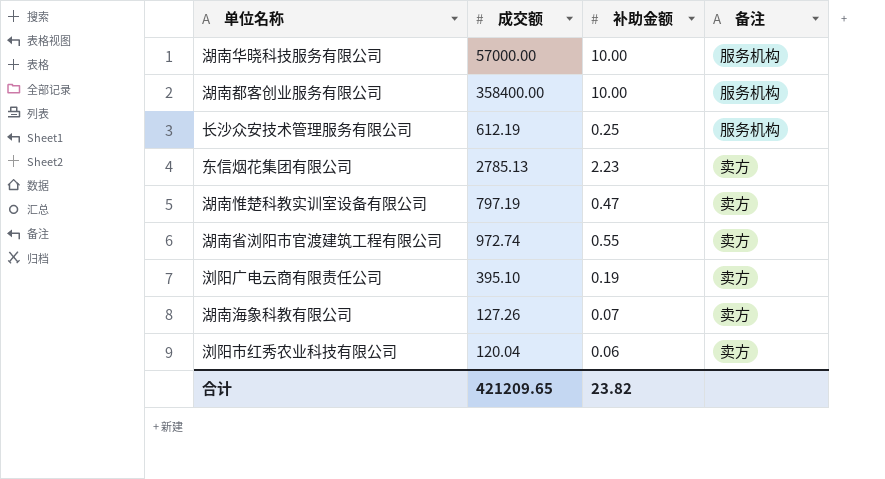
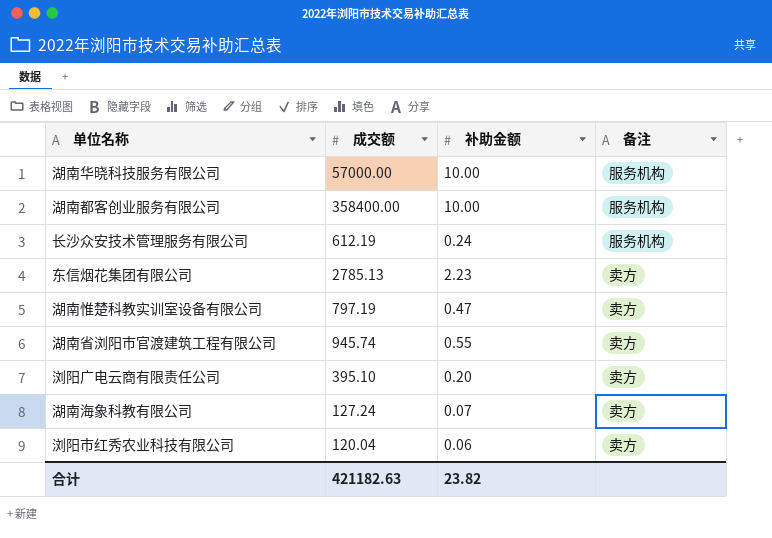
长沙众安技术管理服务有限公司 | 补助金额: 0.25 -> 0.24
湖南省浏阳市官渡建筑工程有限公司 | 成交额: 972.74 -> 945.74
浏阳广电云商有限责任公司 | 补助金额: 0.19 -> 0.20
湖南海象科教有限公司 | 成交额: 127.26 -> 127.24
合计 | 成交额: 421209.65 -> 421182.63

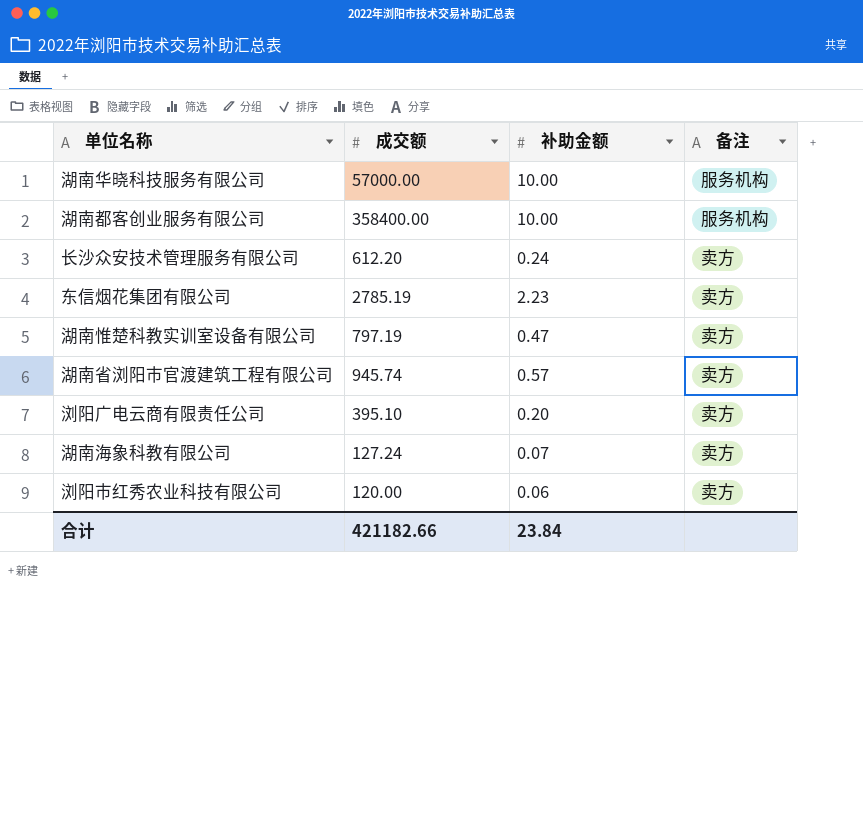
长沙众安技术管理服务有限公司 | 成交额: 612.19 -> 612.20
长沙众安技术管理服务有限公司 | 备注: 服务机构 -> 卖方
东信烟花集团有限公司 | 成交额: 2785.13 -> 2785.19
湖南省浏阳市官渡建筑工程有限公司 | 补助金额: 0.55 -> 0.57
浏阳市红秀农业科技有限公司 | 成交额: 120.04 -> 120.00
合计 | 成交额: 421182.63 -> 421182.66
合计 | 补助金额: 23.82 -> 23.84

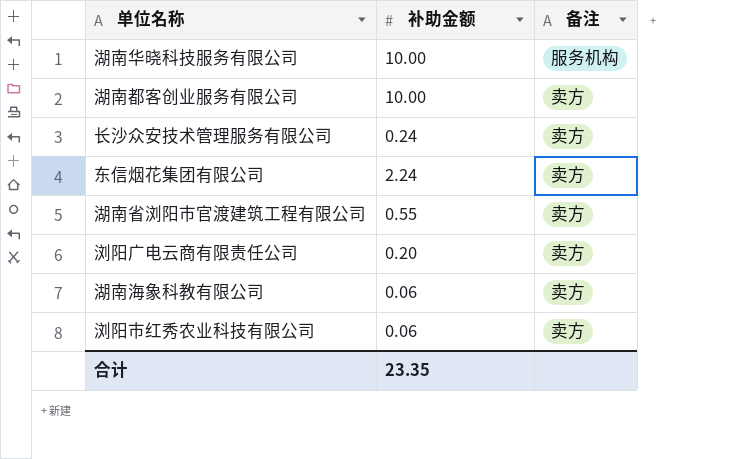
column 成交额 | position: 2 -> none
row 湖南惟楚科教实训室设备有限公司: 797.19 | 0.47 | 卖方 -> none
湖南都客创业服务有限公司 | 备注: 服务机构 -> 卖方
东信烟花集团有限公司 | 补助金额: 2.23 -> 2.24
湖南省浏阳市官渡建筑工程有限公司 | 补助金额: 0.57 -> 0.55
湖南海象科教有限公司 | 补助金额: 0.07 -> 0.06
合计 | 补助金额: 23.84 -> 23.35

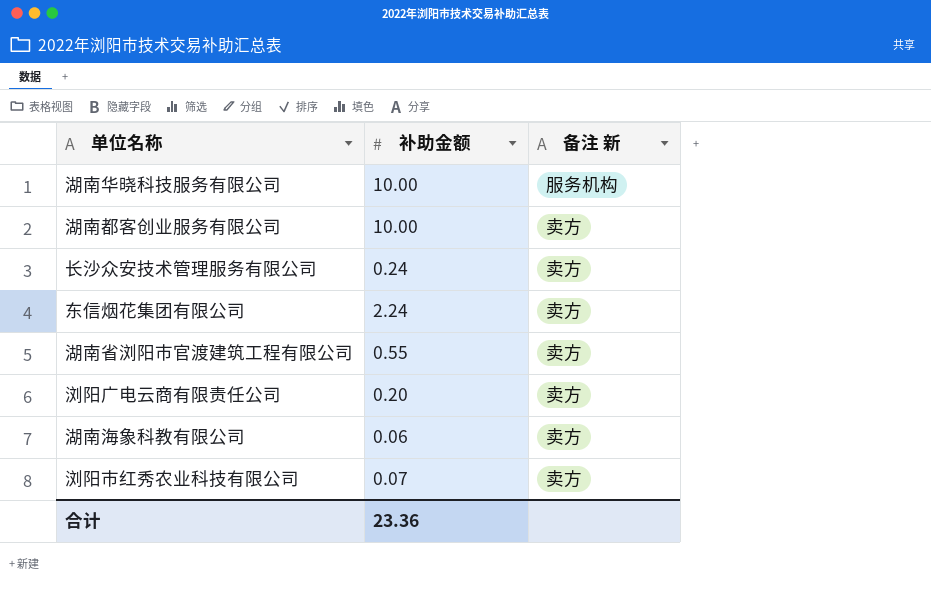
column name: 备注 -> 备注 新
浏阳市红秀农业科技有限公司 | 补助金额: 0.06 -> 0.07
合计 | 补助金额: 23.35 -> 23.36

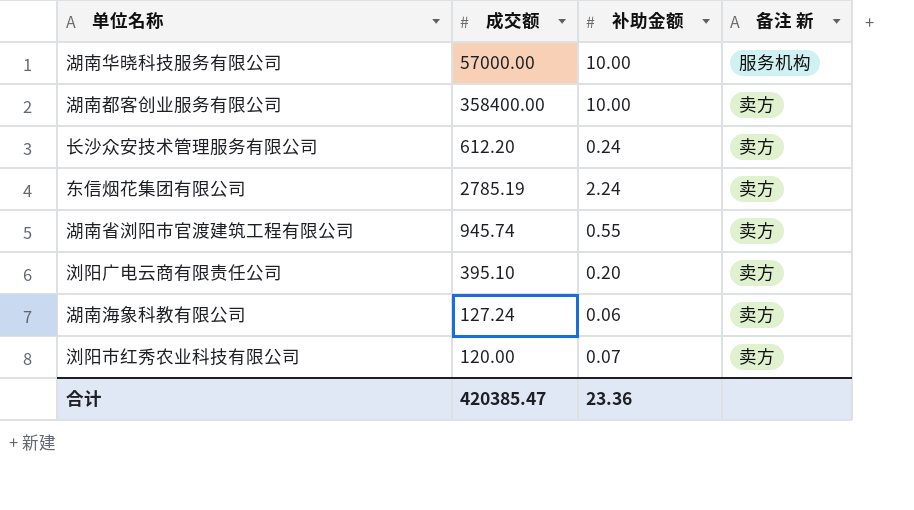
column 成交额 | position: none -> 2

